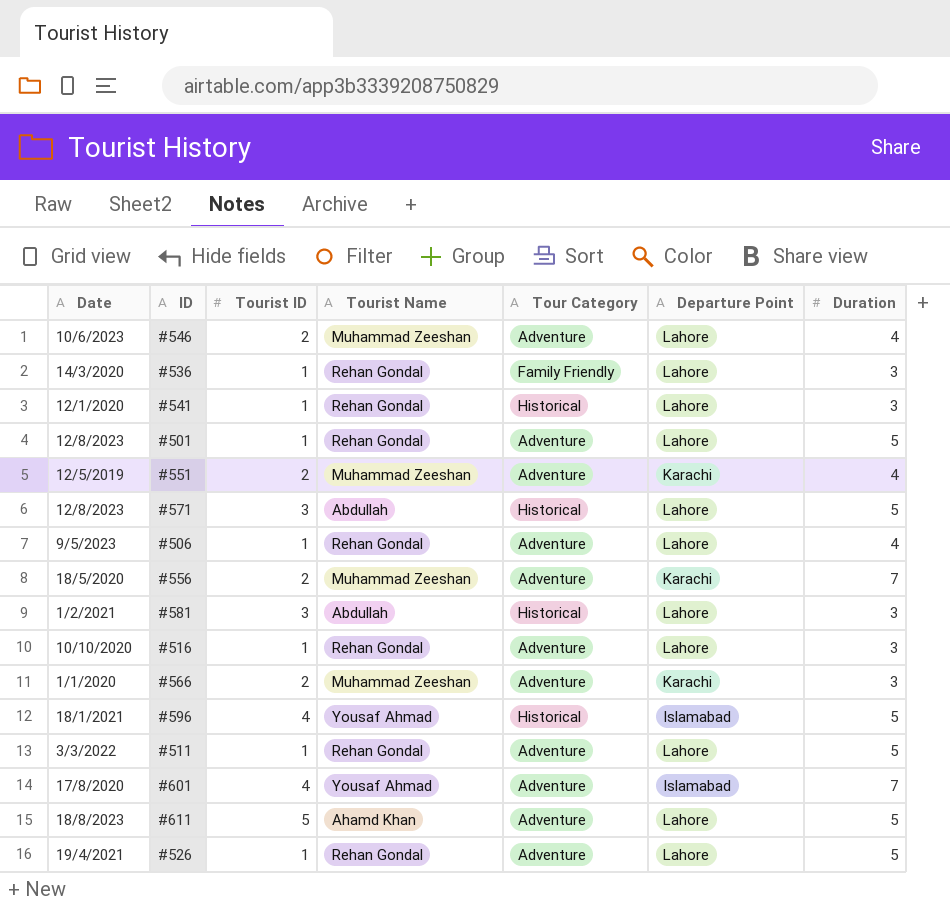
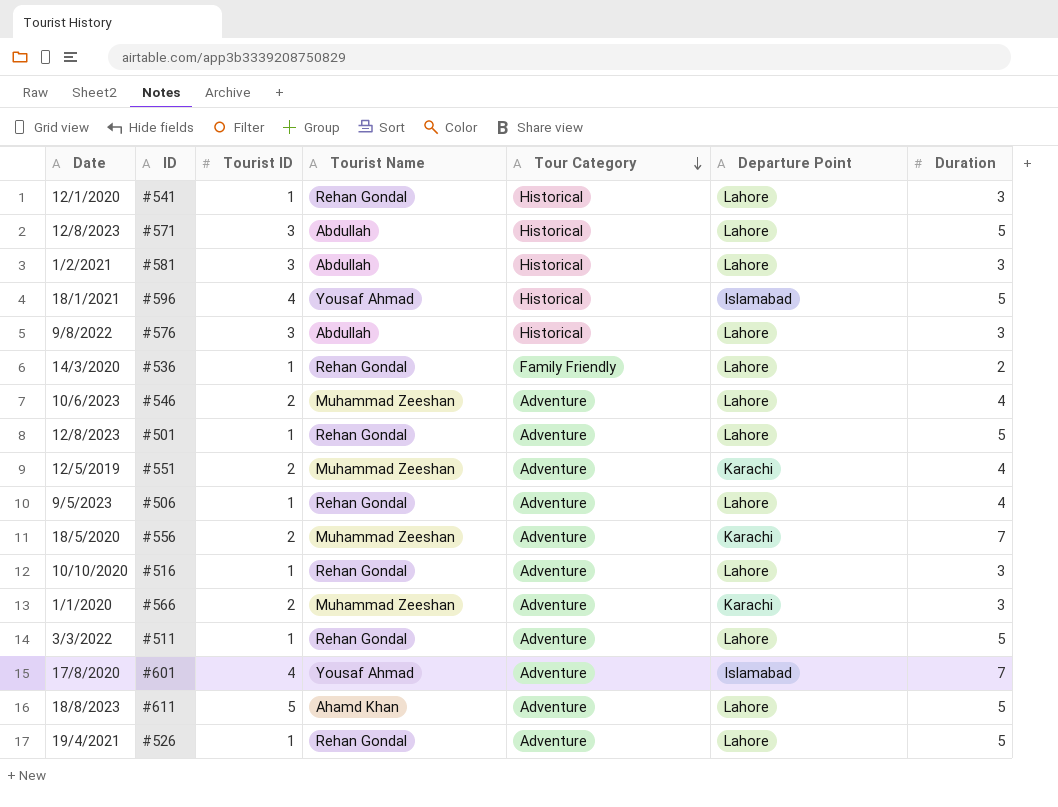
row order: none -> Tour Category descending
row #576: none -> 9/8/2022 | 3 | Abdullah | Historical | Lahore | 3
#536 | Duration: 3 -> 2

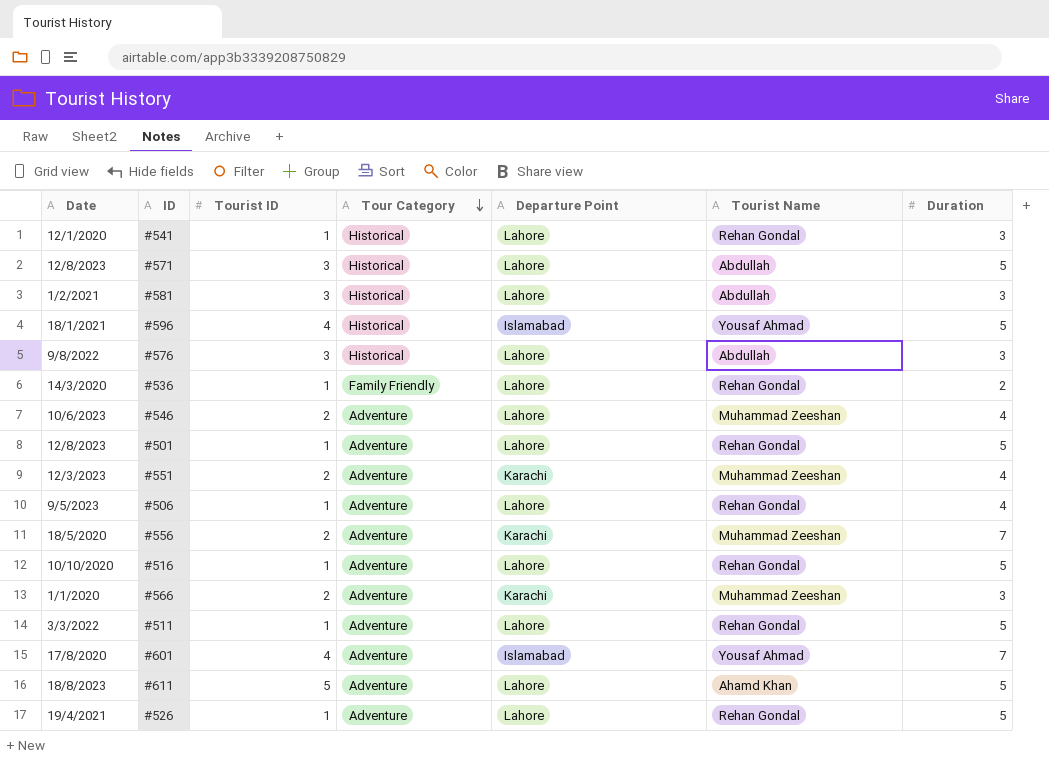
column Tourist Name | position: 4 -> 6
#551 | Date: 12/5/2019 -> 12/3/2023
#516 | Duration: 3 -> 5

